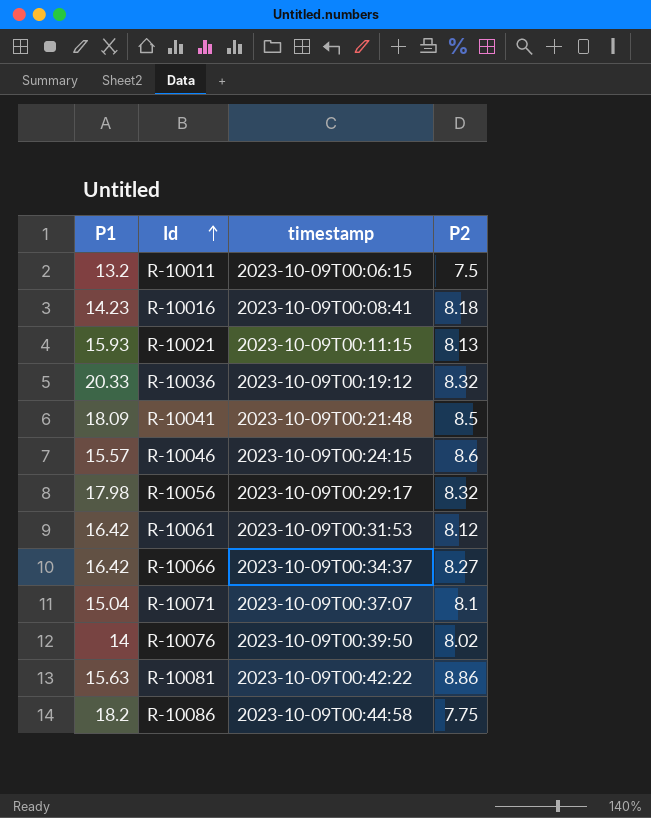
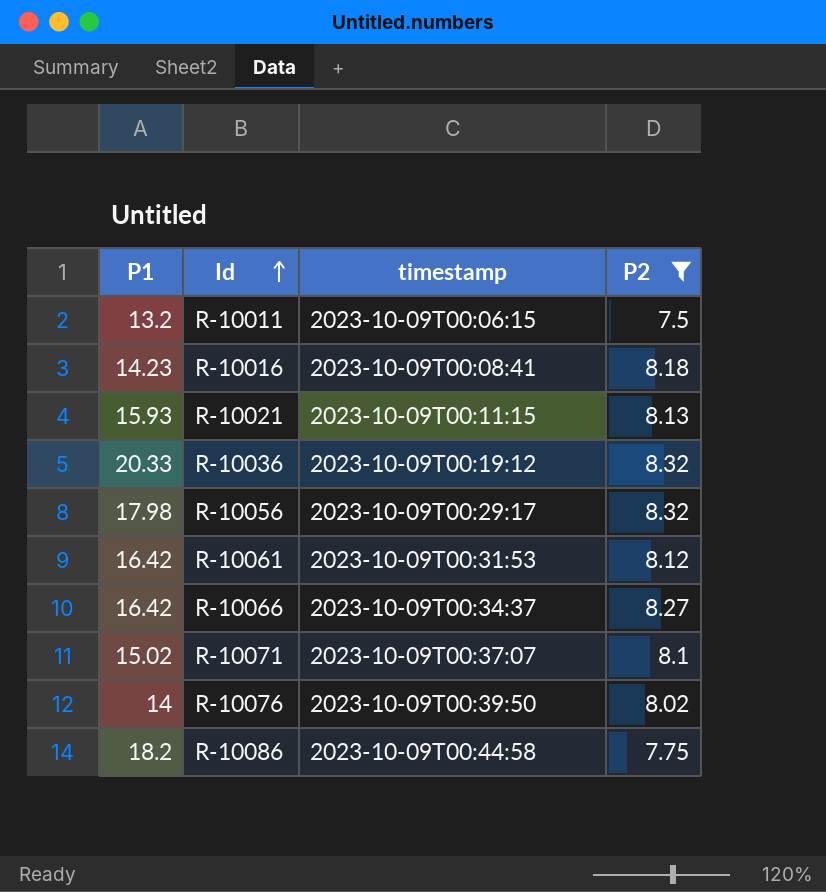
filter: none -> P2 <= 8.32
R-10071 | P1: 15.04 -> 15.02

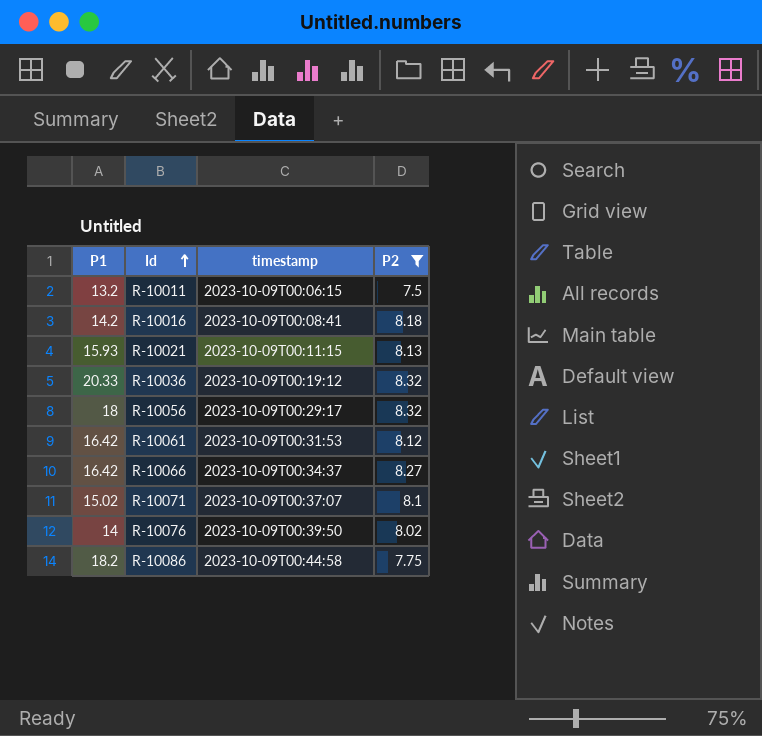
R-10016 | P1: 14.23 -> 14.2
R-10056 | P1: 17.98 -> 18

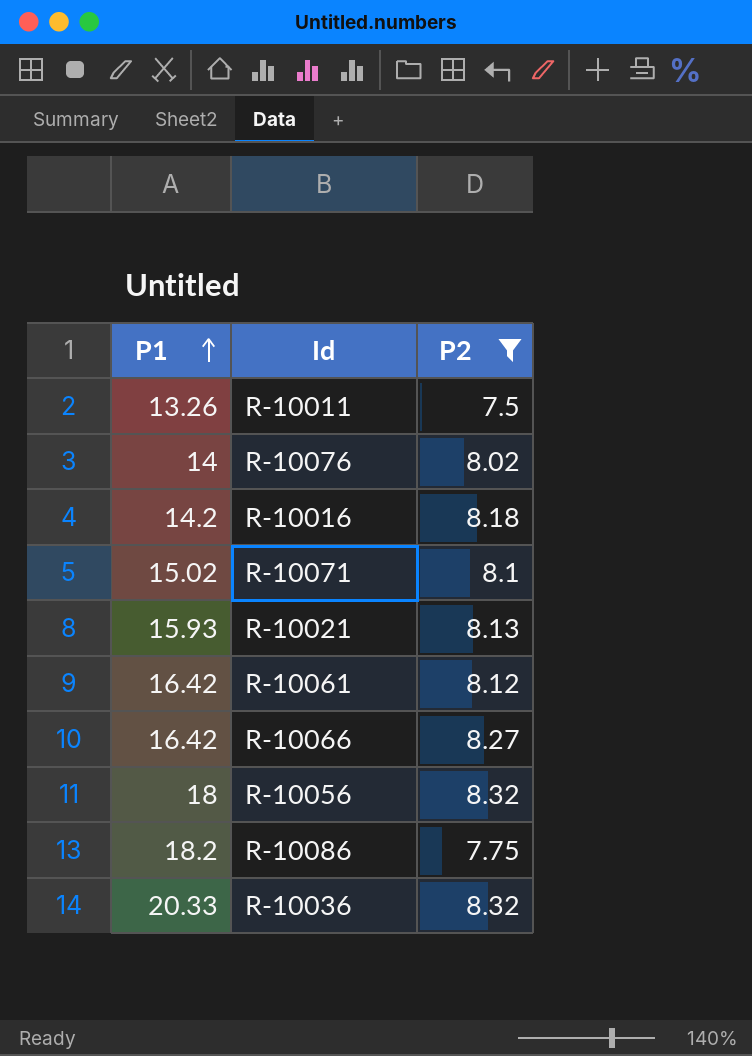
row order: Id ascending -> P1 ascending
column timestamp | position: 3 -> none
R-10011 | P1: 13.2 -> 13.26

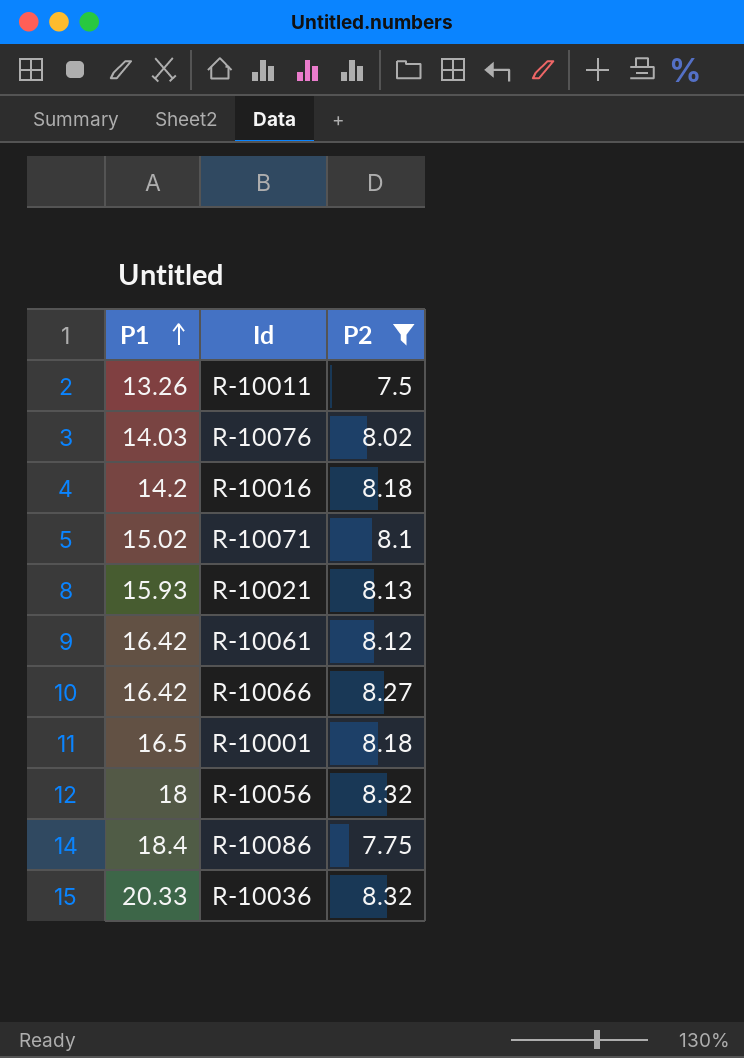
R-10076 | P1: 14 -> 14.03
row R-10001: none -> 16.5 | 8.18
R-10086 | P1: 18.2 -> 18.4

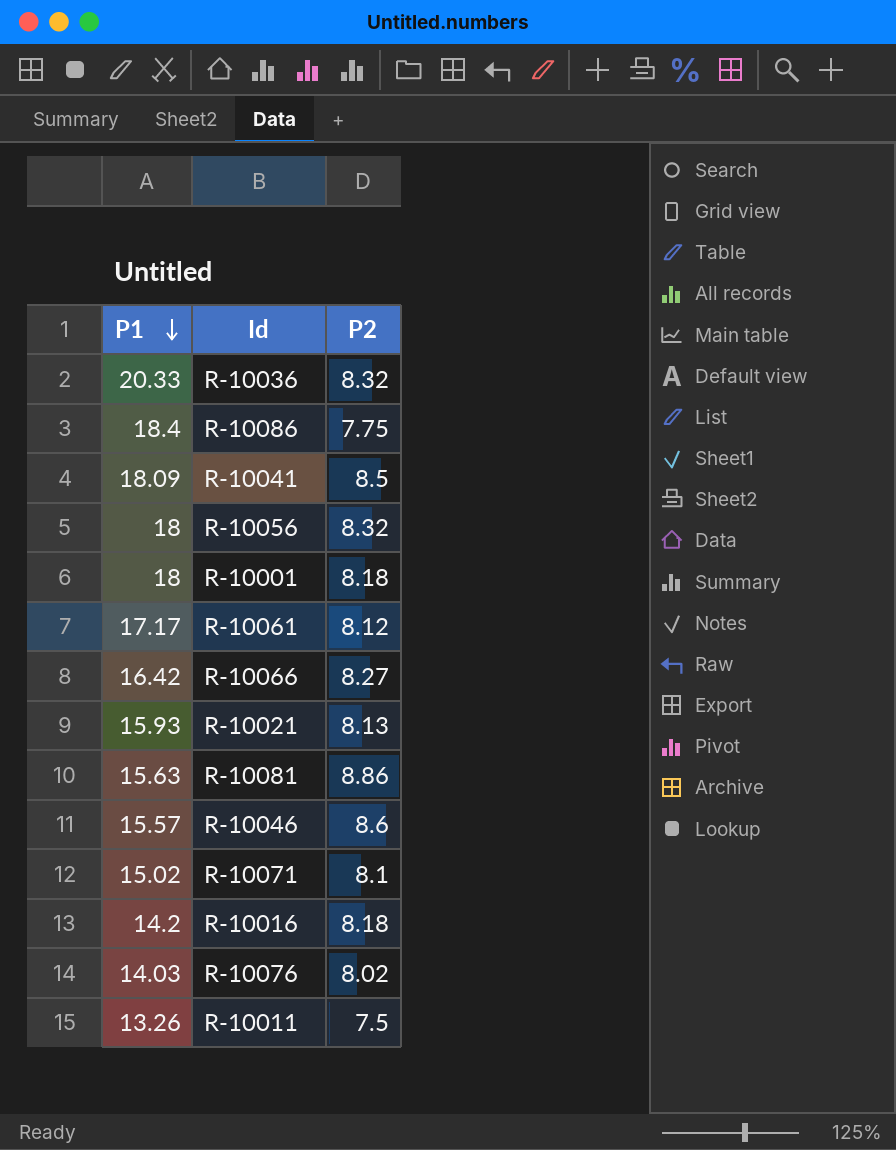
filter: P2 <= 8.32 -> none
row order: P1 ascending -> P1 descending
R-10001 | P1: 16.5 -> 18
R-10061 | P1: 16.42 -> 17.17

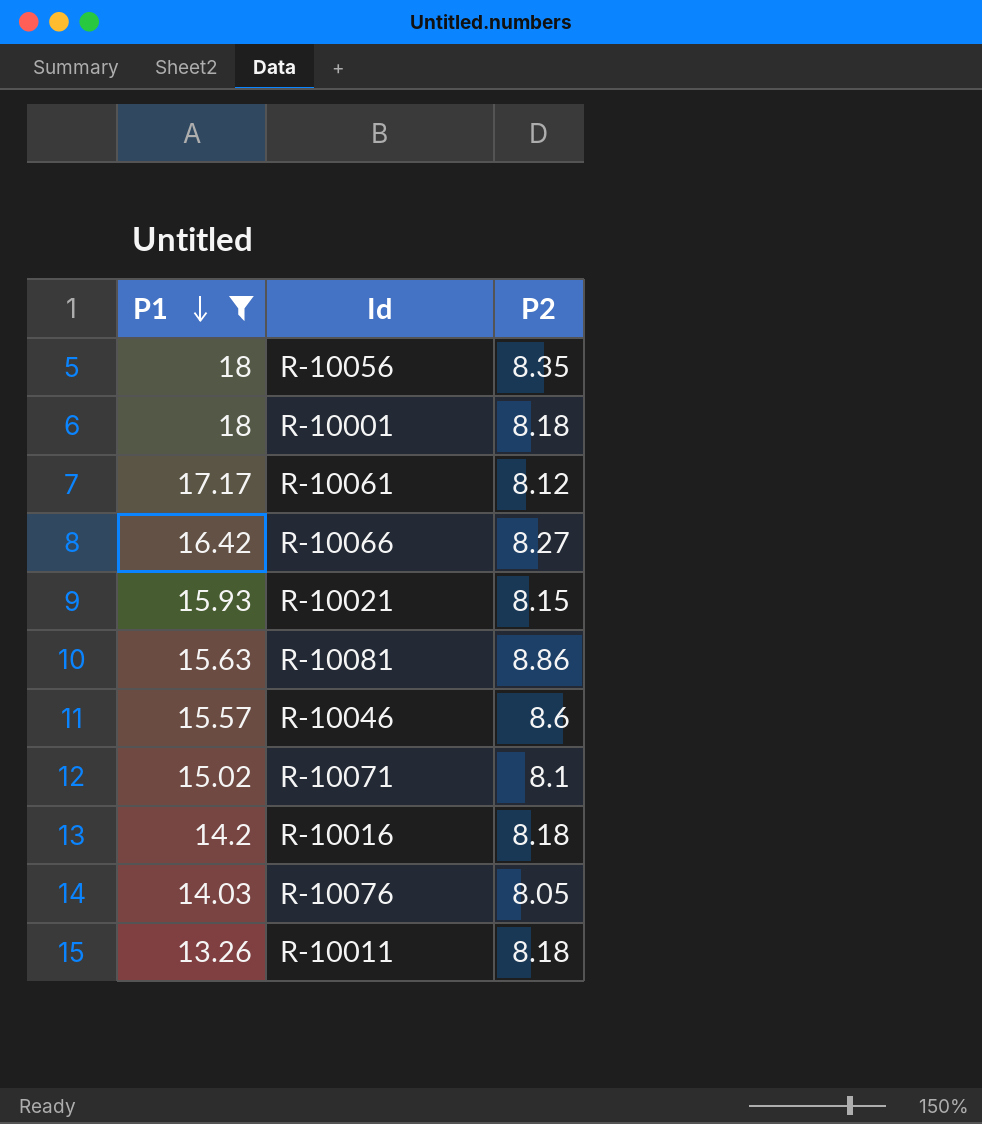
filter: none -> P1 <= 18
R-10056 | P2: 8.32 -> 8.35
R-10021 | P2: 8.13 -> 8.15
R-10076 | P2: 8.02 -> 8.05
R-10011 | P2: 7.5 -> 8.18

